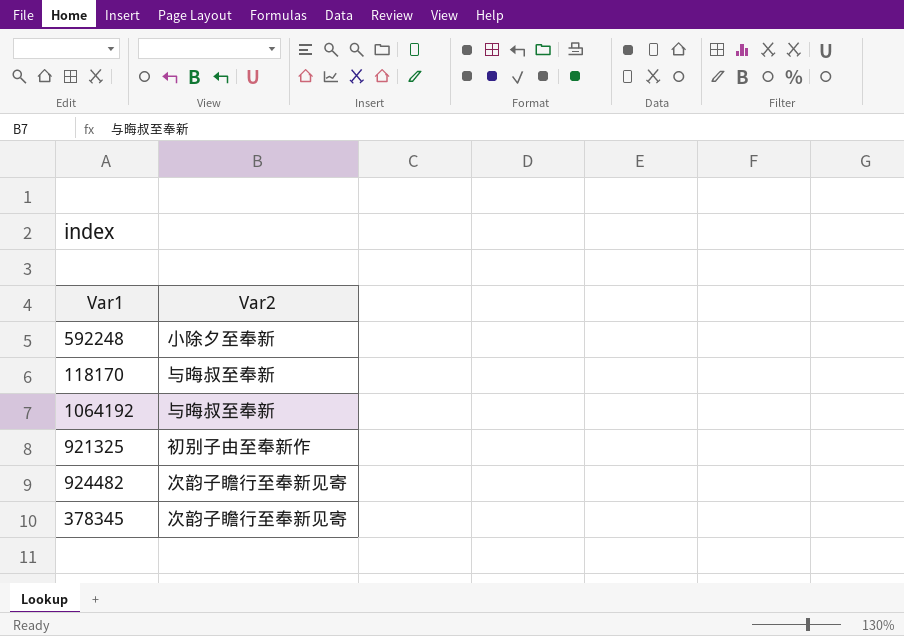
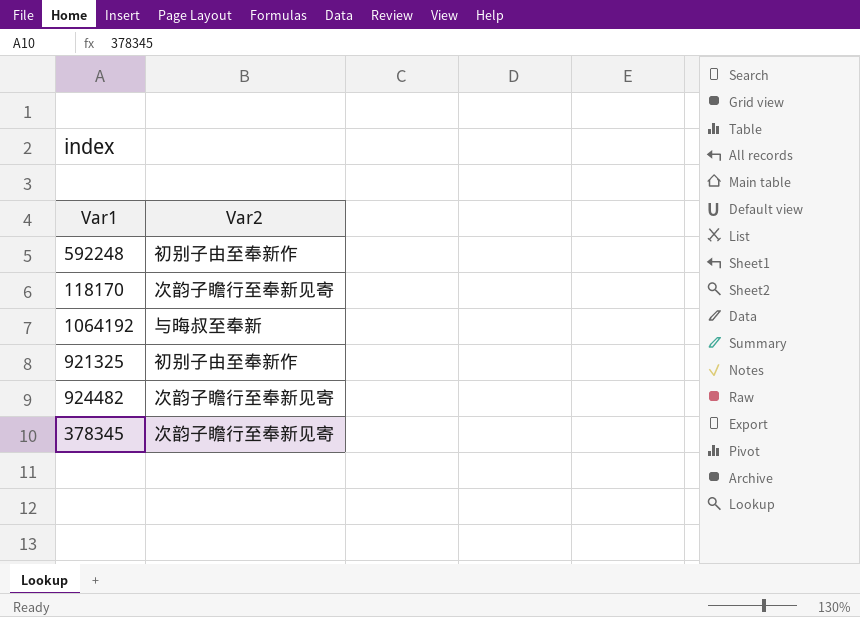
592248 | Var2: 小除夕至奉新 -> 初别子由至奉新作
118170 | Var2: 与晦叔至奉新 -> 次韵子瞻行至奉新见寄

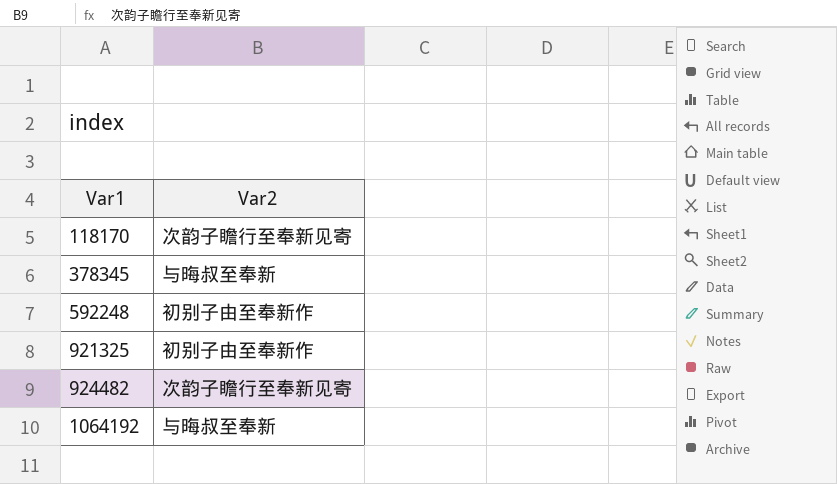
row order: none -> Var1 ascending
378345 | Var2: 次韵子瞻行至奉新见寄 -> 与晦叔至奉新

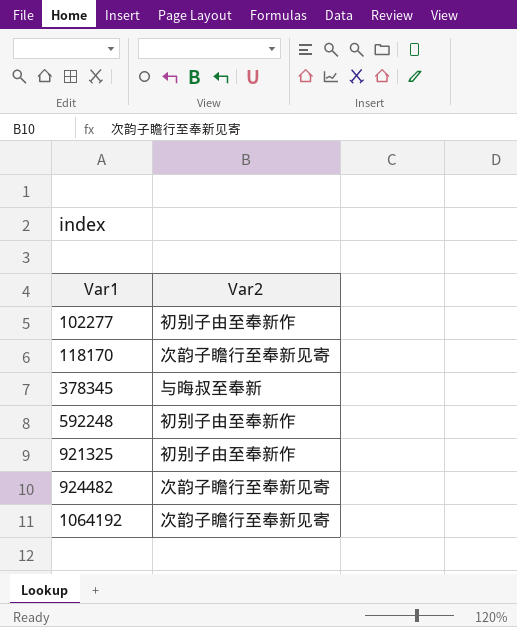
row 102277: none -> 初别子由至奉新作
1064192 | Var2: 与晦叔至奉新 -> 次韵子瞻行至奉新见寄

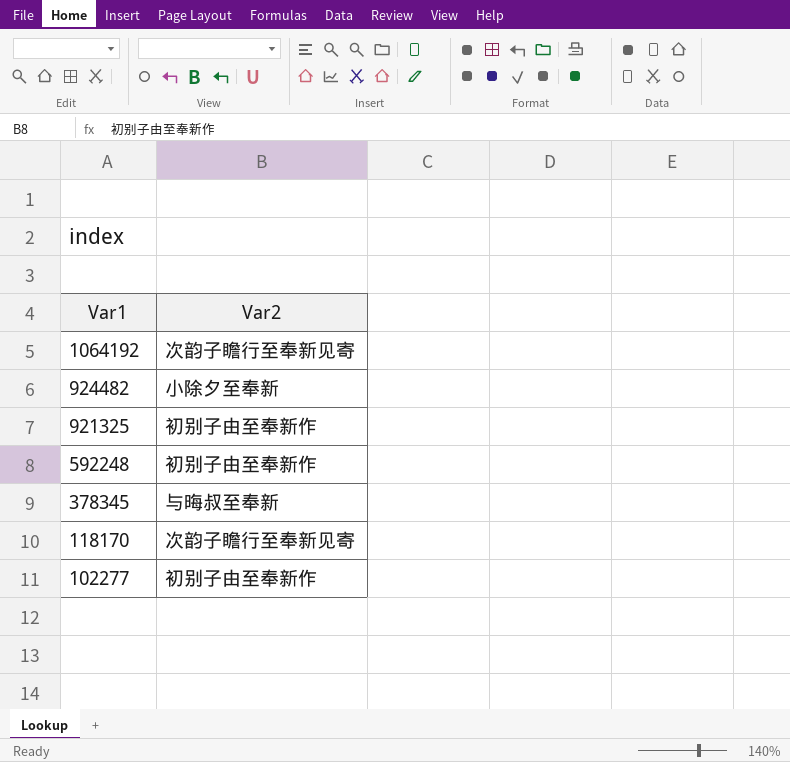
row order: Var1 ascending -> Var1 descending
924482 | Var2: 次韵子瞻行至奉新见寄 -> 小除夕至奉新

